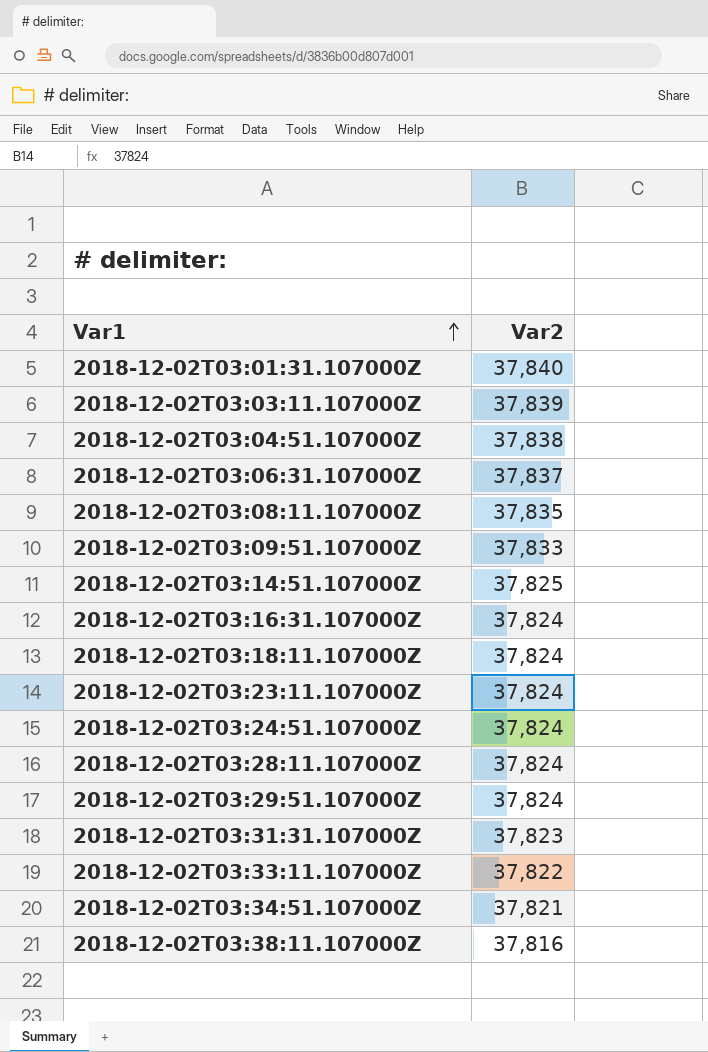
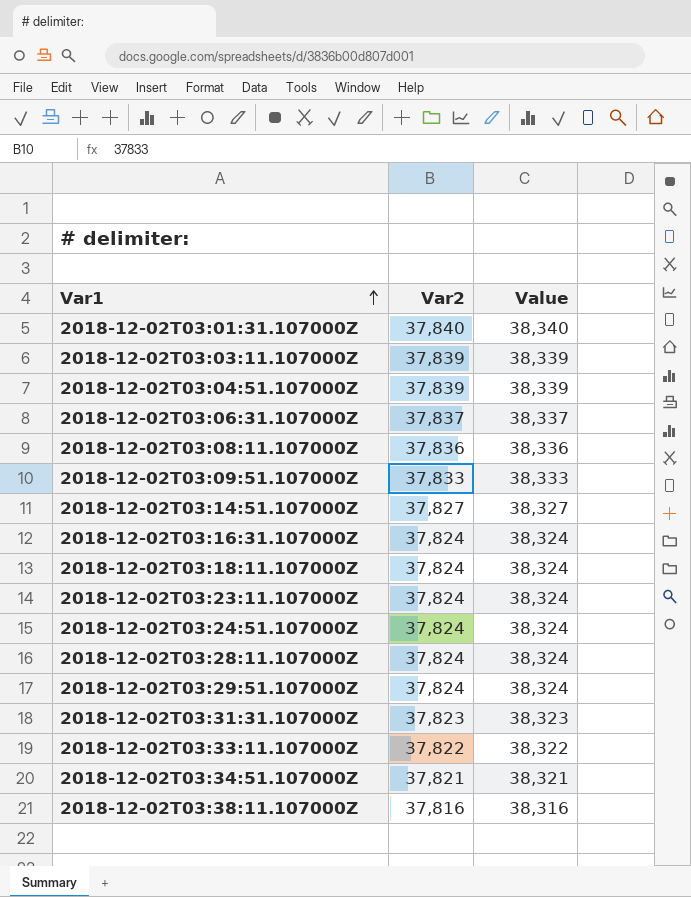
column Value | formula: none -> [Var2] + 500
2018-12-02T03:04:51.107000Z | Var2: 37,838 -> 37,839
2018-12-02T03:08:11.107000Z | Var2: 37,835 -> 37,836
2018-12-02T03:14:51.107000Z | Var2: 37,825 -> 37,827

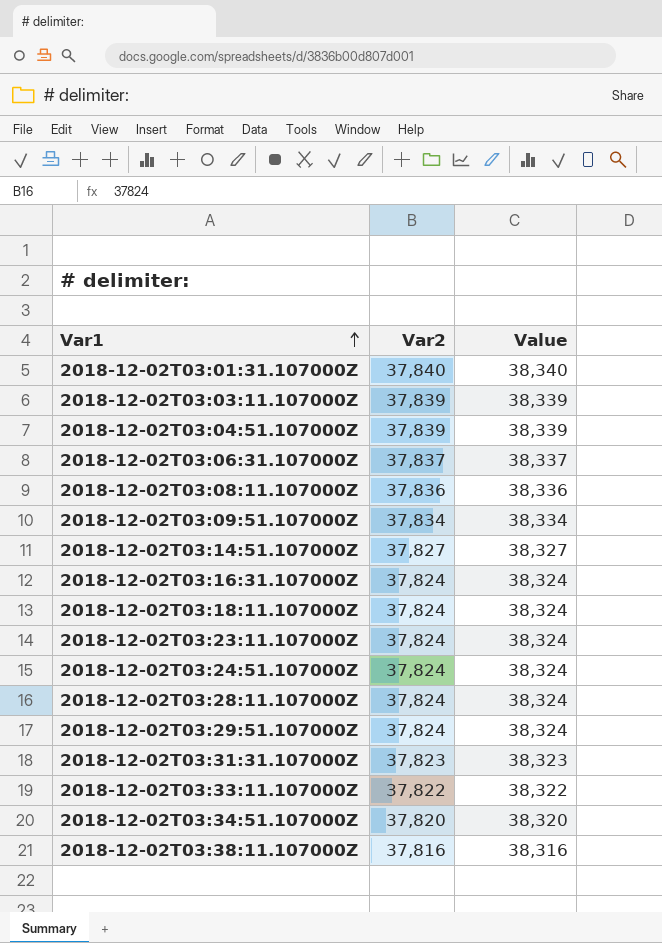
2018-12-02T03:09:51.107000Z | Var2: 37,833 -> 37,834
2018-12-02T03:09:51.107000Z | Value: 38,333 -> 38,334
2018-12-02T03:34:51.107000Z | Var2: 37,821 -> 37,820
2018-12-02T03:34:51.107000Z | Value: 38,321 -> 38,320

